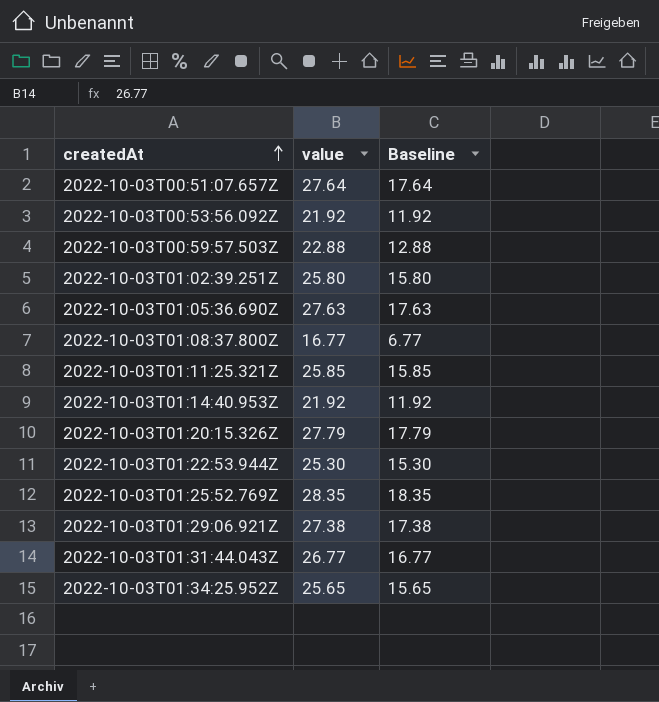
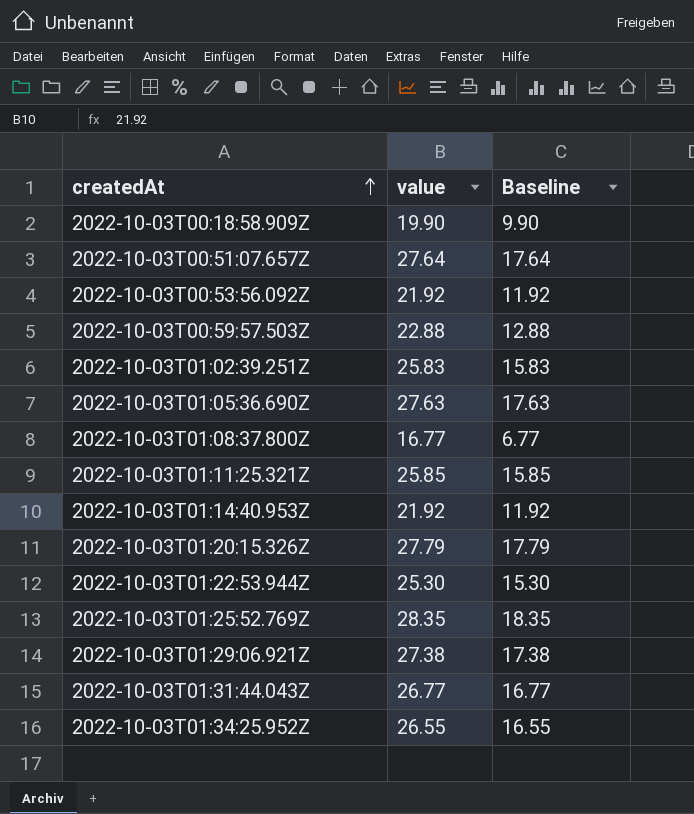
row 2022-10-03T00:18:58.909Z: none -> 19.90 | 9.90
2022-10-03T01:02:39.251Z | value: 25.80 -> 25.83
2022-10-03T01:02:39.251Z | Baseline: 15.80 -> 15.83
2022-10-03T01:34:25.952Z | value: 25.65 -> 26.55
2022-10-03T01:34:25.952Z | Baseline: 15.65 -> 16.55

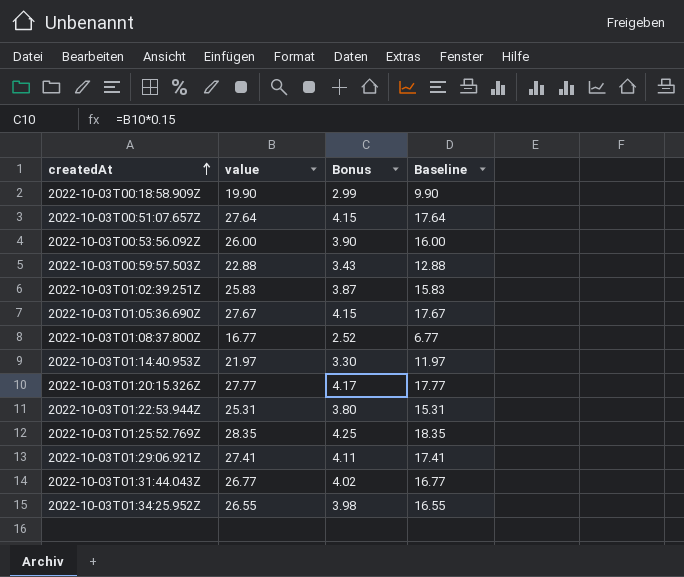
column Bonus | formula: none -> [value] * 0.15
row 2022-10-03T01:11:25.321Z: 25.85 | 15.85 -> none
2022-10-03T00:53:56.092Z | value: 21.92 -> 26.00
2022-10-03T00:53:56.092Z | Baseline: 11.92 -> 16.00
2022-10-03T01:05:36.690Z | value: 27.63 -> 27.67
2022-10-03T01:05:36.690Z | Baseline: 17.63 -> 17.67
2022-10-03T01:14:40.953Z | value: 21.92 -> 21.97
2022-10-03T01:14:40.953Z | Baseline: 11.92 -> 11.97
2022-10-03T01:20:15.326Z | value: 27.79 -> 27.77
2022-10-03T01:20:15.326Z | Baseline: 17.79 -> 17.77
2022-10-03T01:22:53.944Z | value: 25.30 -> 25.31
2022-10-03T01:22:53.944Z | Baseline: 15.30 -> 15.31
2022-10-03T01:29:06.921Z | value: 27.38 -> 27.41
2022-10-03T01:29:06.921Z | Baseline: 17.38 -> 17.41

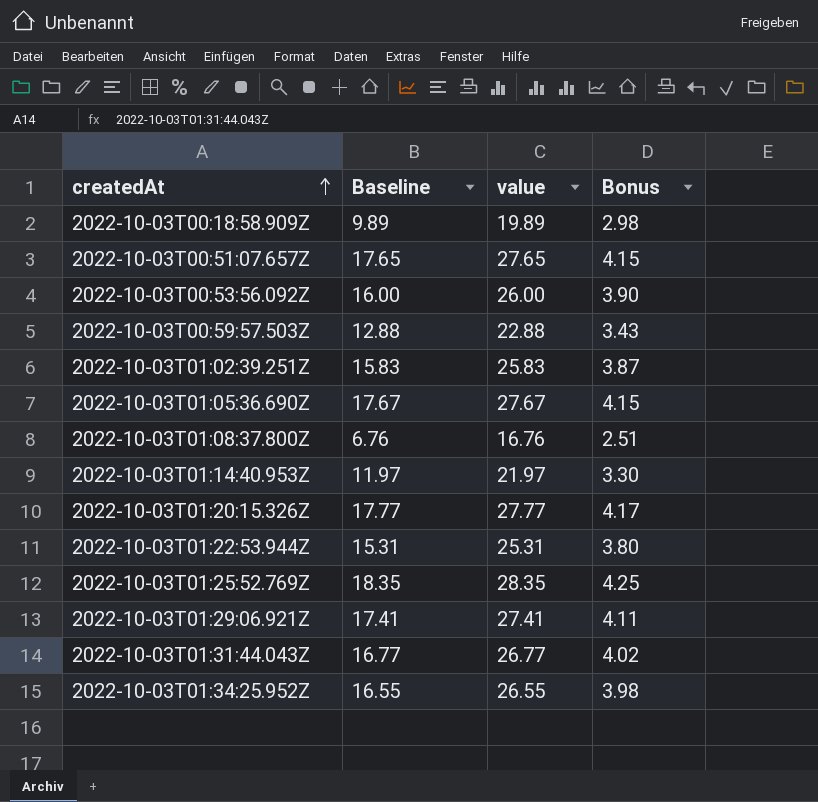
column Baseline | position: 4 -> 2
2022-10-03T00:18:58.909Z | Baseline: 9.90 -> 9.89
2022-10-03T00:18:58.909Z | value: 19.90 -> 19.89
2022-10-03T00:18:58.909Z | Bonus: 2.99 -> 2.98
2022-10-03T00:51:07.657Z | Baseline: 17.64 -> 17.65
2022-10-03T00:51:07.657Z | value: 27.64 -> 27.65
2022-10-03T01:08:37.800Z | Baseline: 6.77 -> 6.76
2022-10-03T01:08:37.800Z | value: 16.77 -> 16.76
2022-10-03T01:08:37.800Z | Bonus: 2.52 -> 2.51

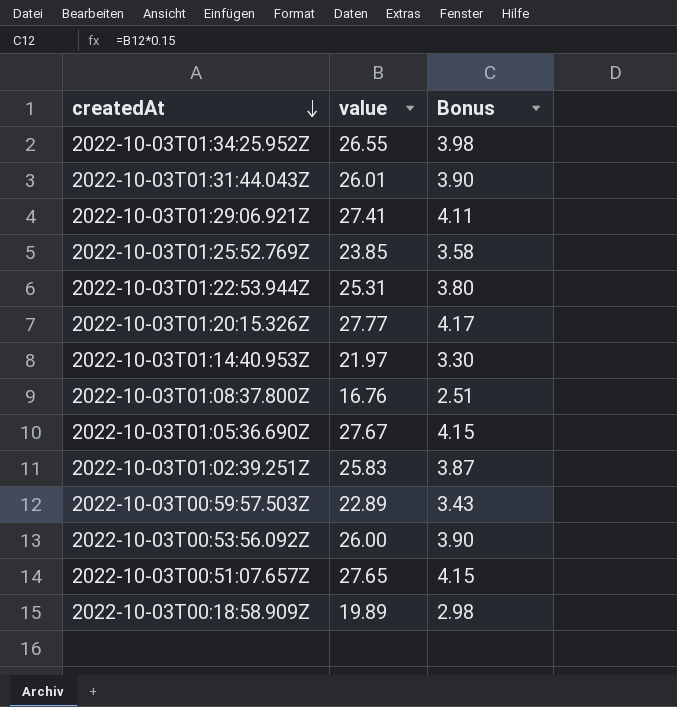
row order: createdAt ascending -> createdAt descending
column Baseline | formula: [value] - 10 -> none
2022-10-03T01:31:44.043Z | value: 26.77 -> 26.01
2022-10-03T01:31:44.043Z | Bonus: 4.02 -> 3.90
2022-10-03T01:25:52.769Z | value: 28.35 -> 23.85
2022-10-03T01:25:52.769Z | Bonus: 4.25 -> 3.58
2022-10-03T00:59:57.503Z | value: 22.88 -> 22.89

